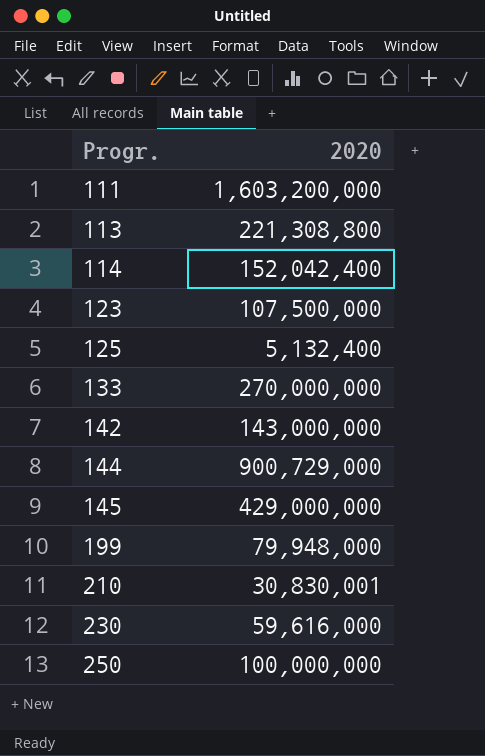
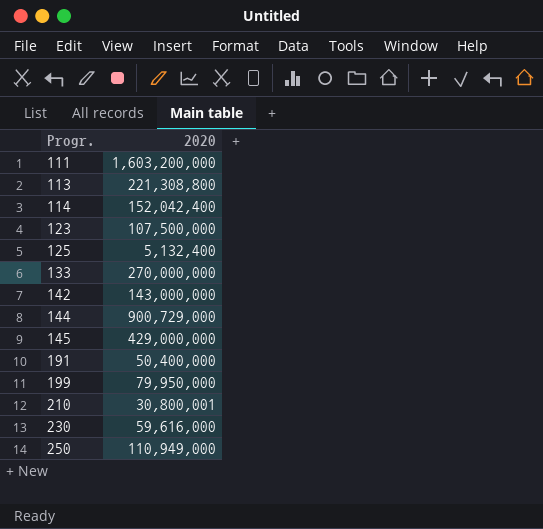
row 191: none -> 50,400,000
199 | 2020: 79,948,000 -> 79,950,000
210 | 2020: 30,830,001 -> 30,800,001
250 | 2020: 100,000,000 -> 110,949,000

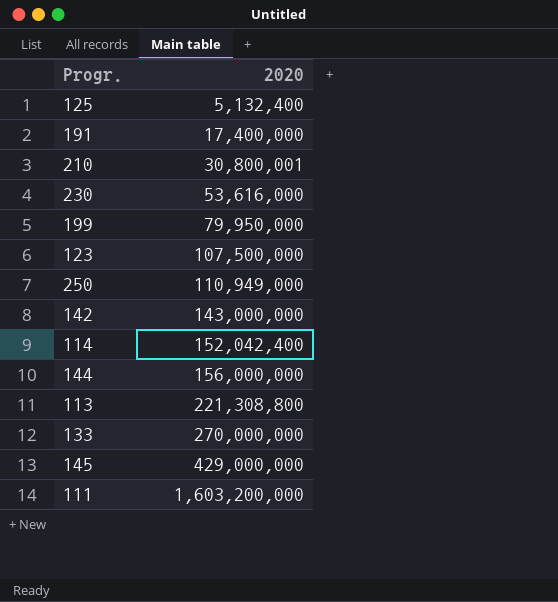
row order: Progr. ascending -> 2020 ascending
191 | 2020: 50,400,000 -> 17,400,000
230 | 2020: 59,616,000 -> 53,616,000
144 | 2020: 900,729,000 -> 156,000,000

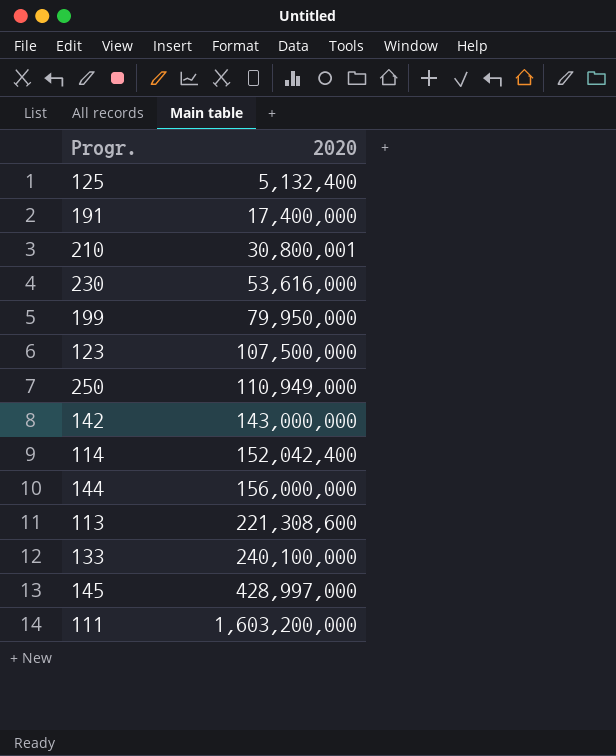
113 | 2020: 221,308,800 -> 221,308,600
133 | 2020: 270,000,000 -> 240,100,000
145 | 2020: 429,000,000 -> 428,997,000

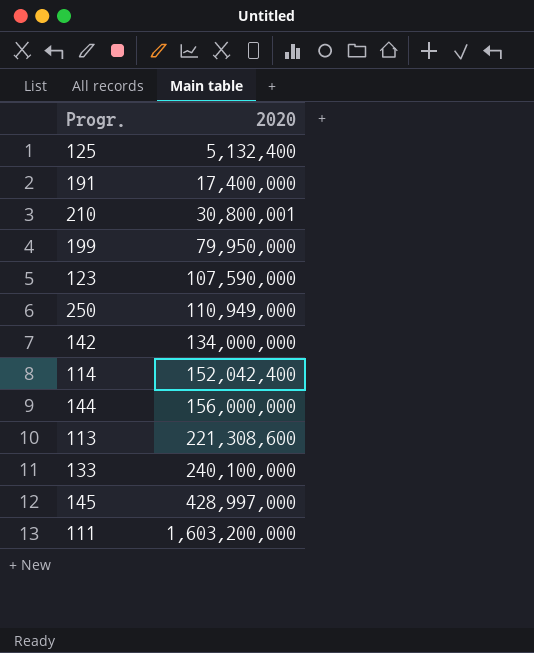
row 230: 53,616,000 -> none
123 | 2020: 107,500,000 -> 107,590,000
142 | 2020: 143,000,000 -> 134,000,000

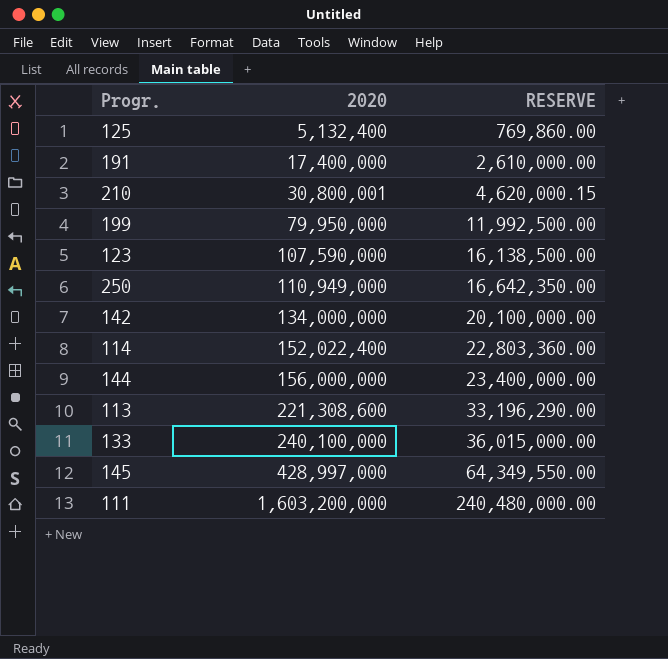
column RESERVE | formula: none -> [2020] * 0.15
114 | 2020: 152,042,400 -> 152,022,400

